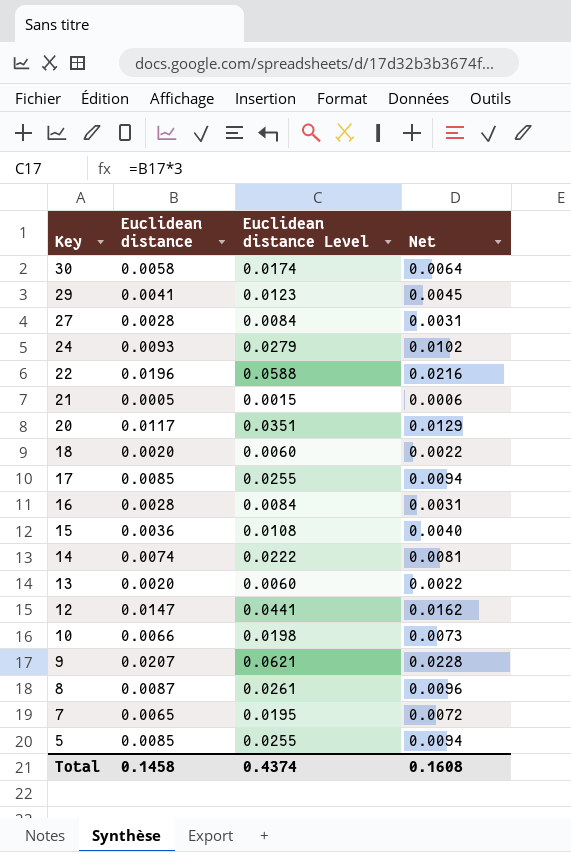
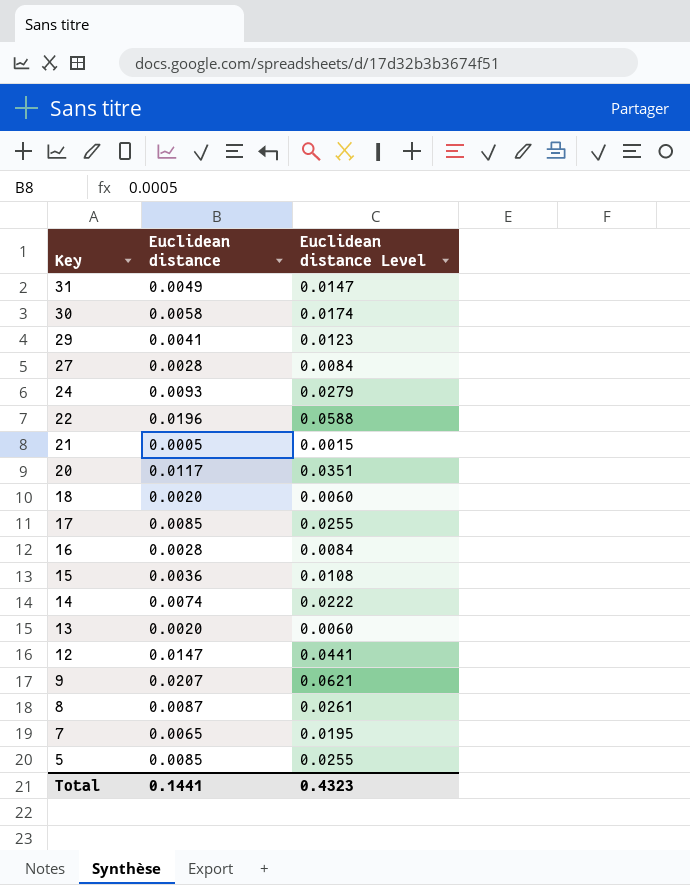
column Net | formula: [Euclidean distance] * 1.1 -> none
row 10: 0.0066 | 0.0198 | 0.0073 -> none
row 31: none -> 0.0049 | 0.0147
Total | Euclidean distance: 0.1458 -> 0.1441
Total | Euclidean distance Level: 0.4374 -> 0.4323

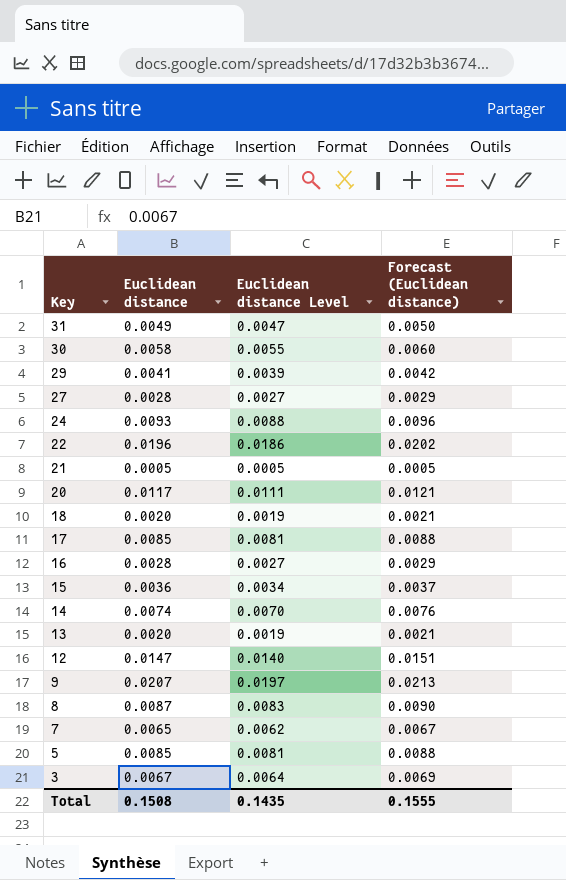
column Euclidean distance Level | formula: [Euclidean distance] * 3 -> [Euclidean distance] * 0.95
column Forecast (Euclidean distance) | formula: none -> [Euclidean distance] * 1.03
row 3: none -> 0.0067 | 0.0064 | 0.0069
Total | Euclidean distance: 0.1441 -> 0.1508
Total | Euclidean distance Level: 0.4323 -> 0.1435

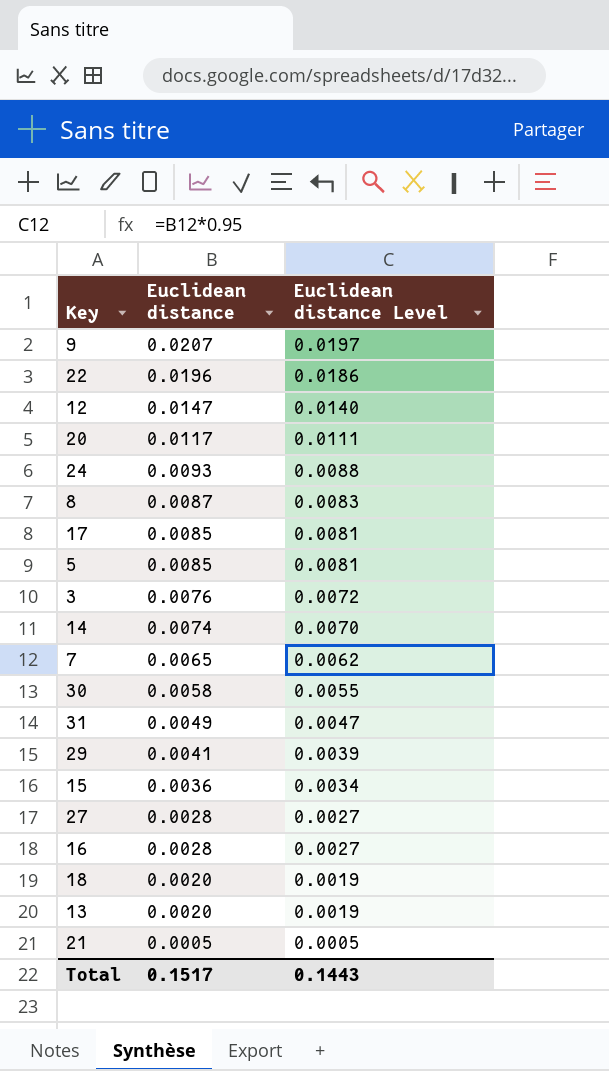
row order: Key descending -> Euclidean distance descending
column Forecast (Euclidean distance) | formula: [Euclidean distance] * 1.03 -> none
3 | Euclidean distance: 0.0067 -> 0.0076
3 | Euclidean distance Level: 0.0064 -> 0.0072
Total | Euclidean distance: 0.1508 -> 0.1517
Total | Euclidean distance Level: 0.1435 -> 0.1443

